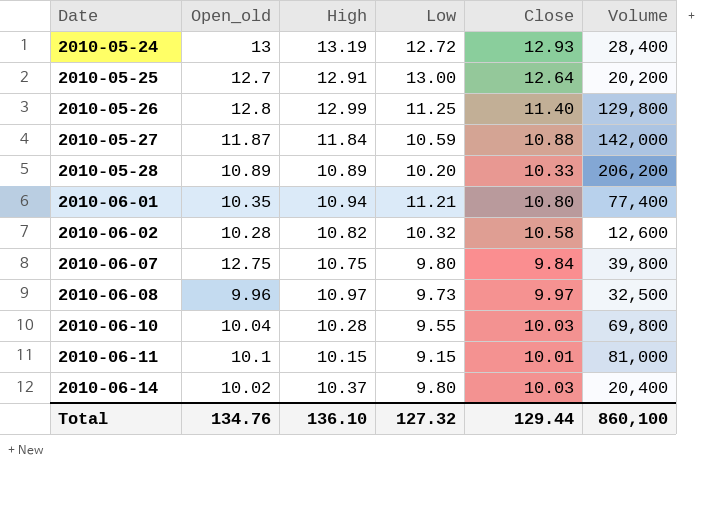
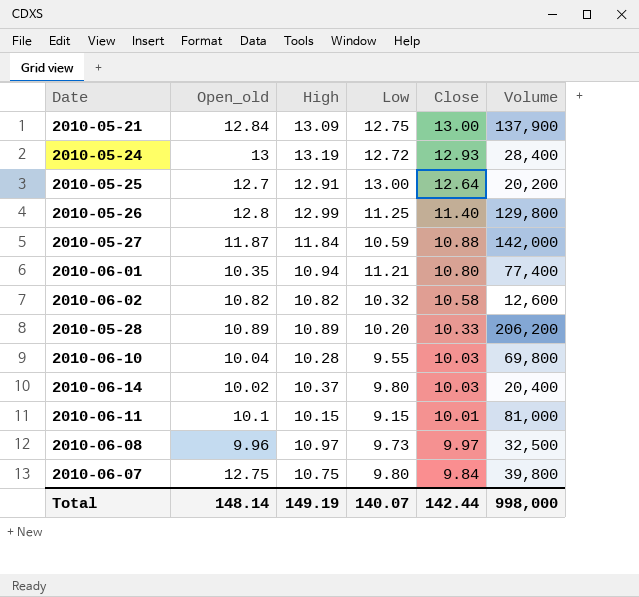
row order: Date ascending -> Close descending
row 2010-05-21: none -> 12.84 | 13.09 | 12.75 | 13.00 | 137,900
2010-06-02 | Open_old: 10.28 -> 10.82
Total | Open_old: 134.76 -> 148.14
Total | High: 136.10 -> 149.19
Total | Low: 127.32 -> 140.07
Total | Close: 129.44 -> 142.44
Total | Volume: 860,100 -> 998,000

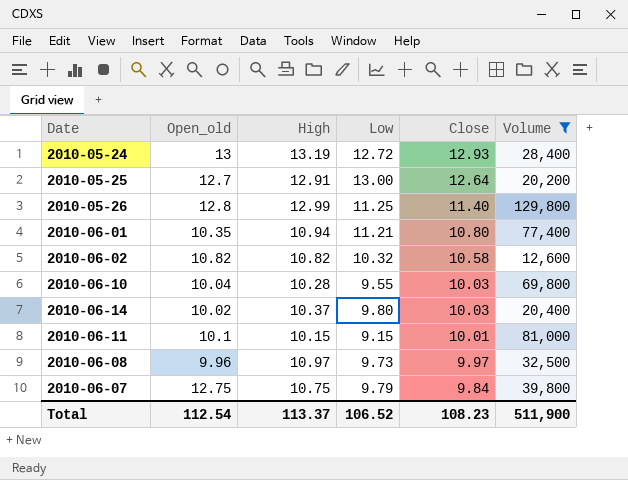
filter: none -> Volume <= 129,800
2010-06-07 | Low: 9.80 -> 9.79
Total | Open_old: 148.14 -> 112.54
Total | High: 149.19 -> 113.37
Total | Low: 140.07 -> 106.52
Total | Close: 142.44 -> 108.23
Total | Volume: 998,000 -> 511,900

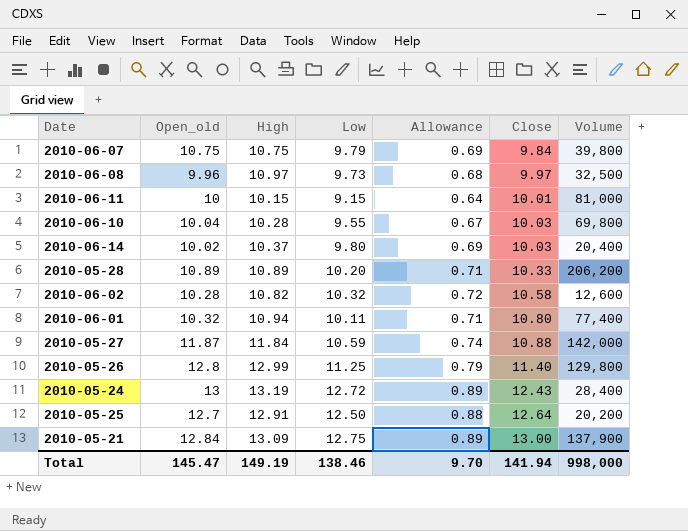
filter: Volume <= 129,800 -> none
row order: Close descending -> Close ascending
column Allowance | formula: none -> [Low] * 0.07
2010-06-07 | Open_old: 12.75 -> 10.75
2010-06-11 | Open_old: 10.1 -> 10
2010-06-02 | Open_old: 10.82 -> 10.28
2010-06-01 | Open_old: 10.35 -> 10.32
2010-06-01 | Low: 11.21 -> 10.11
2010-05-24 | Close: 12.93 -> 12.43
2010-05-25 | Low: 13.00 -> 12.50
Total | Open_old: 112.54 -> 145.47
Total | High: 113.37 -> 149.19
Total | Low: 106.52 -> 138.46
Total | Close: 108.23 -> 141.94
Total | Volume: 511,900 -> 998,000

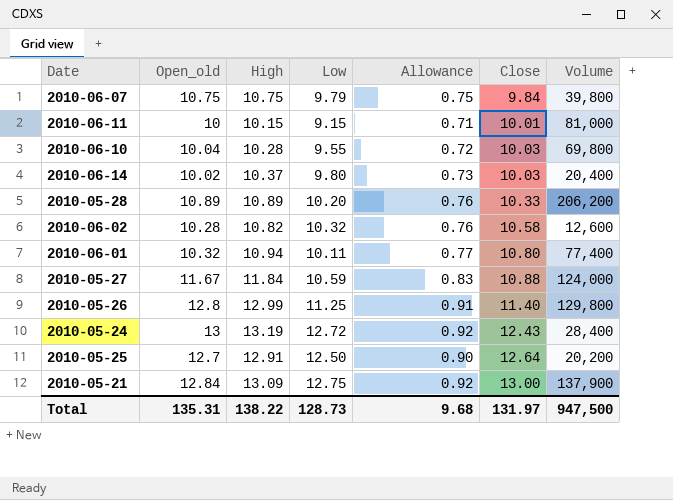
column Allowance | formula: [Low] * 0.07 -> [High] * 0.07
row 2010-06-08: 9.96 | 10.97 | 9.73 | 0.68 | 9.97 | 32,500 -> none
2010-05-27 | Open_old: 11.87 -> 11.67
2010-05-27 | Volume: 142,000 -> 124,000
Total | Open_old: 145.47 -> 135.31
Total | High: 149.19 -> 138.22
Total | Low: 138.46 -> 128.73
Total | Allowance: 9.70 -> 9.68
Total | Close: 141.94 -> 131.97
Total | Volume: 998,000 -> 947,500

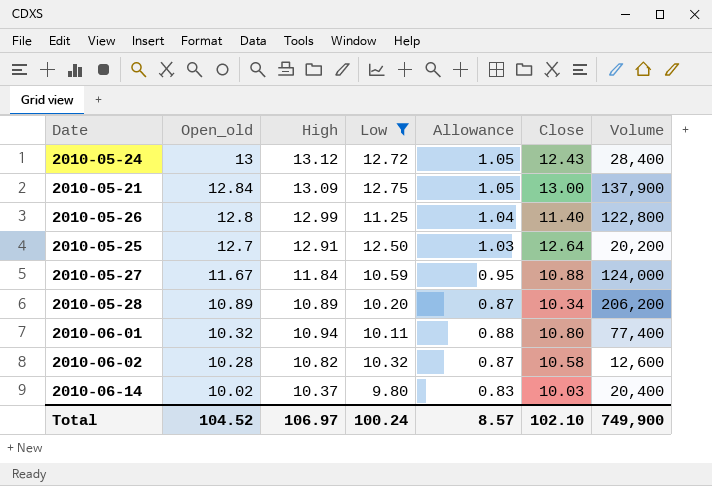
filter: none -> Low >= 9.80
row order: Close ascending -> Open_old descending
column Allowance | formula: [High] * 0.07 -> [High] * 0.08
2010-05-24 | High: 13.19 -> 13.12
2010-05-26 | Volume: 129,800 -> 122,800
2010-05-28 | Close: 10.33 -> 10.34
Total | Open_old: 135.31 -> 104.52
Total | High: 138.22 -> 106.97
Total | Low: 128.73 -> 100.24
Total | Allowance: 9.68 -> 8.57
Total | Close: 131.97 -> 102.10
Total | Volume: 947,500 -> 749,900

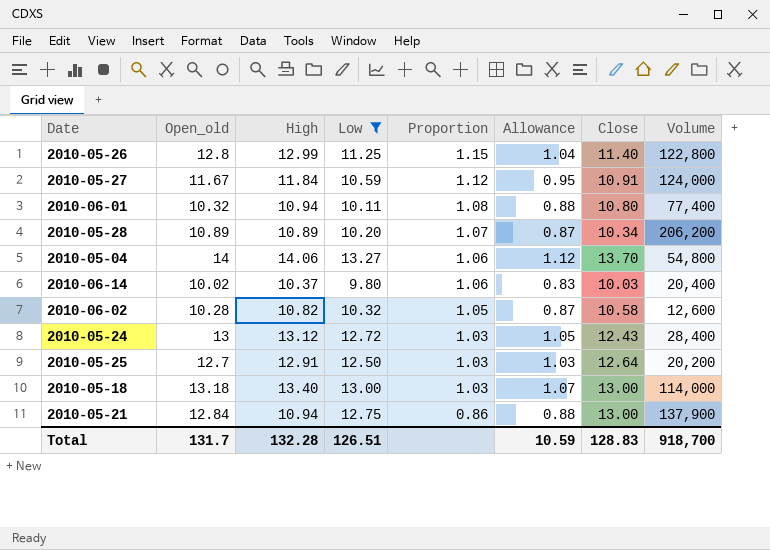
row order: Open_old descending -> Proportion descending
column Proportion | formula: none -> [High] / [Low]
2010-05-27 | Close: 10.88 -> 10.91
row 2010-05-04: none -> 14 | 14.06 | 13.27 | 1.06 | 1.12 | 13.70 | 54,800
row 2010-05-18: none -> 13.18 | 13.40 | 13.00 | 1.03 | 1.07 | 13.00 | 114,000
2010-05-21 | High: 13.09 -> 10.94
2010-05-21 | Allowance: 1.05 -> 0.88
Total | Open_old: 104.52 -> 131.7
Total | High: 106.97 -> 132.28
Total | Low: 100.24 -> 126.51
Total | Allowance: 8.57 -> 10.59
Total | Close: 102.10 -> 128.83
Total | Volume: 749,900 -> 918,700

